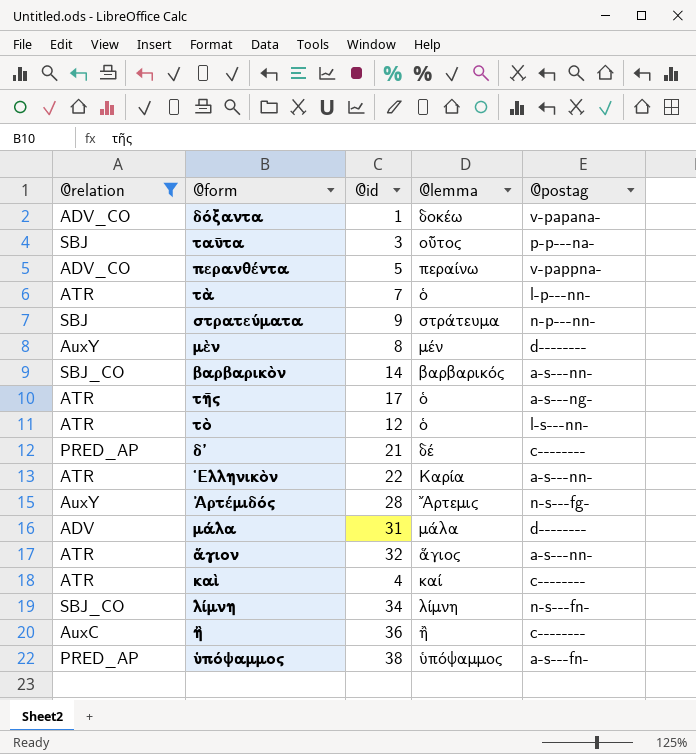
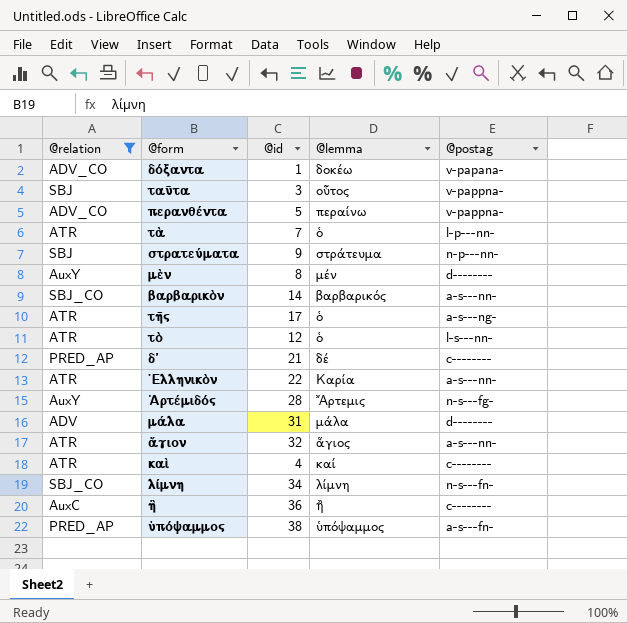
ταῦτα | @postag: p-p---na- -> v-pappna-

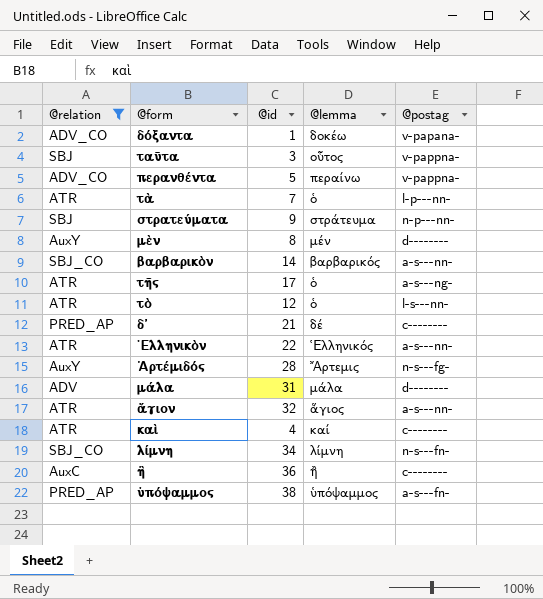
Ἑλληνικὸν | @lemma: Καρία -> Ἑλληνικός

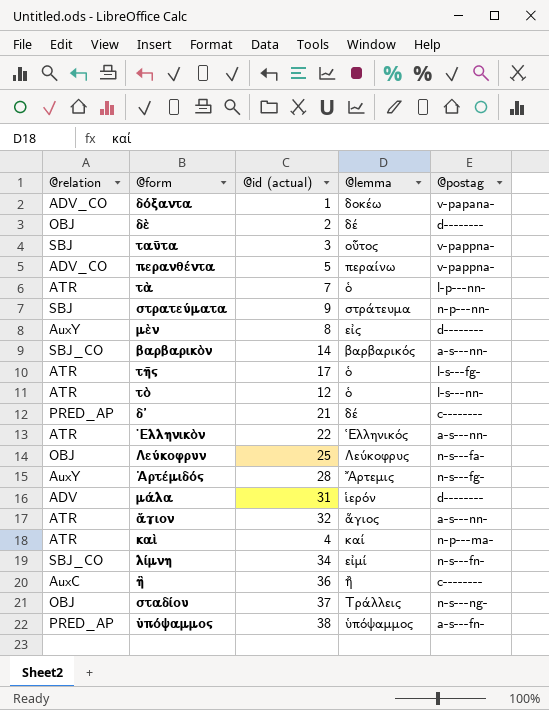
filter: @relation != OBJ -> none
column name: @id -> @id (actual)
μὲν | @lemma: μέν -> εἰς
τῆς | @postag: a-s---ng- -> l-s---fg-
μάλα | @lemma: μάλα -> ἱερόν
καὶ | @postag: c-------- -> n-p---ma-
λίμνη | @lemma: λίμνη -> εἰμί

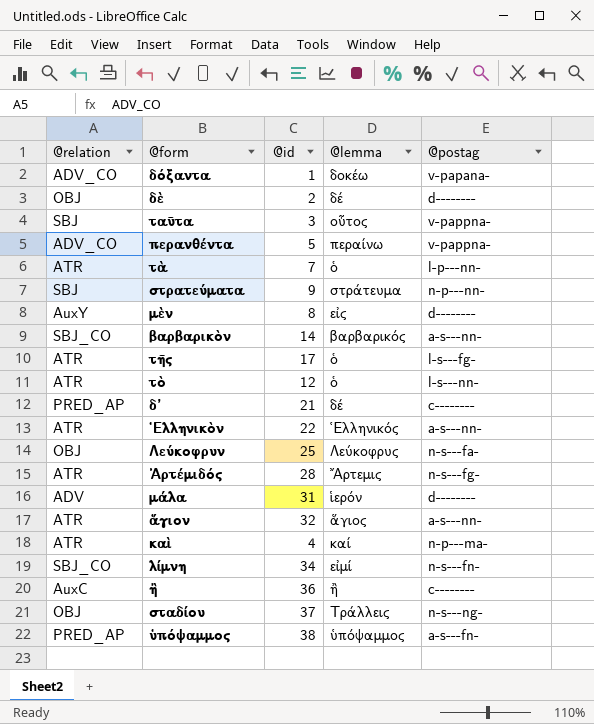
column name: @id (actual) -> @id
Ἀρτέμιδός | @relation: AuxY -> ATR

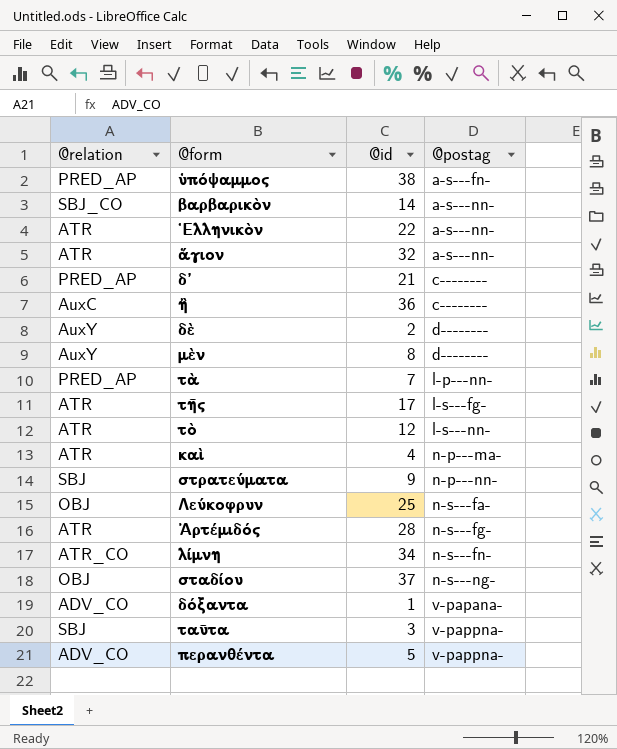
row order: none -> @postag ascending
column @lemma | position: 4 -> none
row μάλα: ADV | 31 | ἱερόν | d-------- -> none
δὲ | @relation: OBJ -> AuxY
τὰ | @relation: ATR -> PRED_AP
λίμνη | @relation: SBJ_CO -> ATR_CO

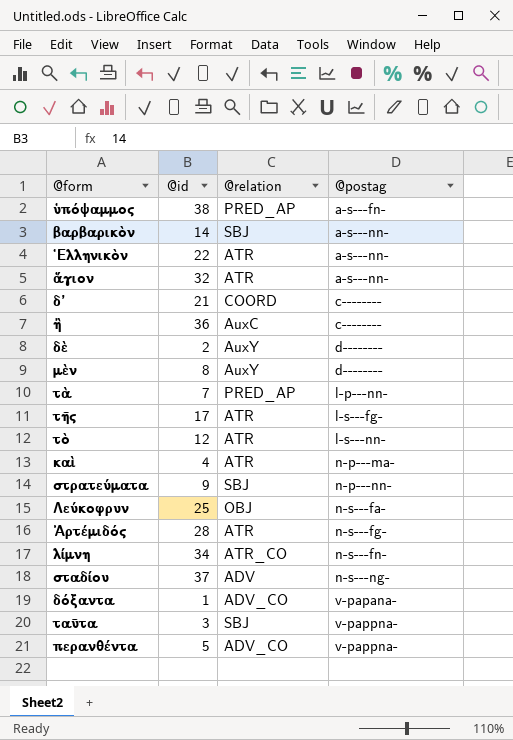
column @relation | position: 1 -> 3
βαρβαρικὸν | @relation: SBJ_CO -> SBJ
δʼ | @relation: PRED_AP -> COORD
σταδίου | @relation: OBJ -> ADV

